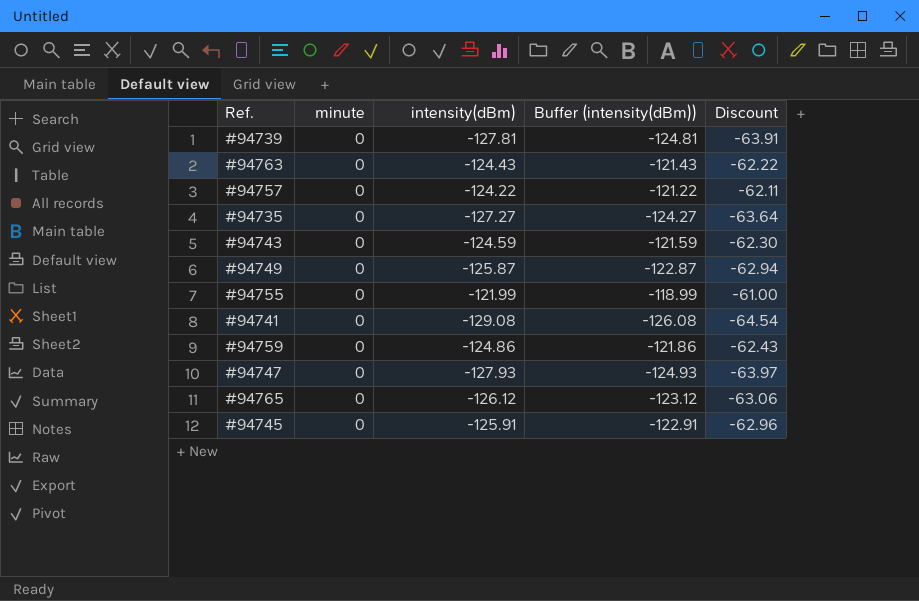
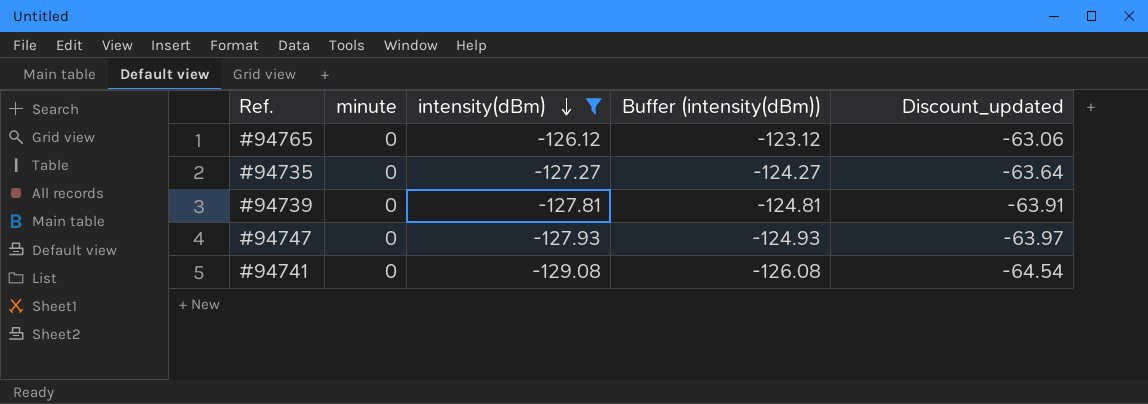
filter: none -> intensity(dBm) <= -126.12
row order: none -> intensity(dBm) descending
column name: Discount -> Discount_updated

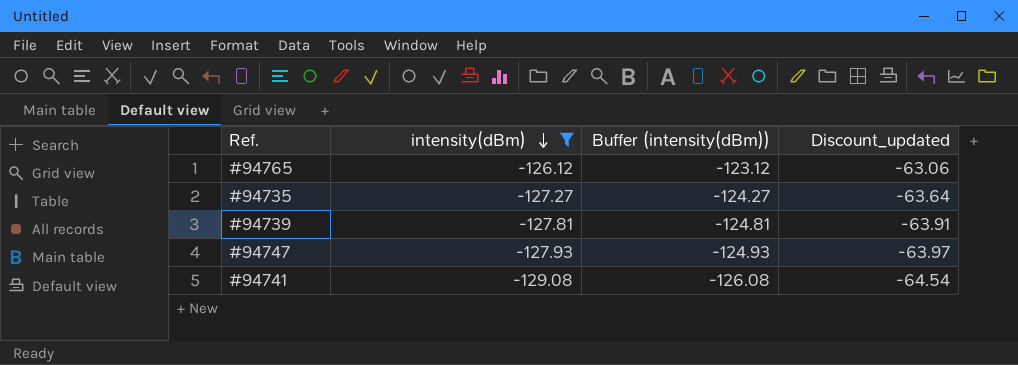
column minute | position: 2 -> none

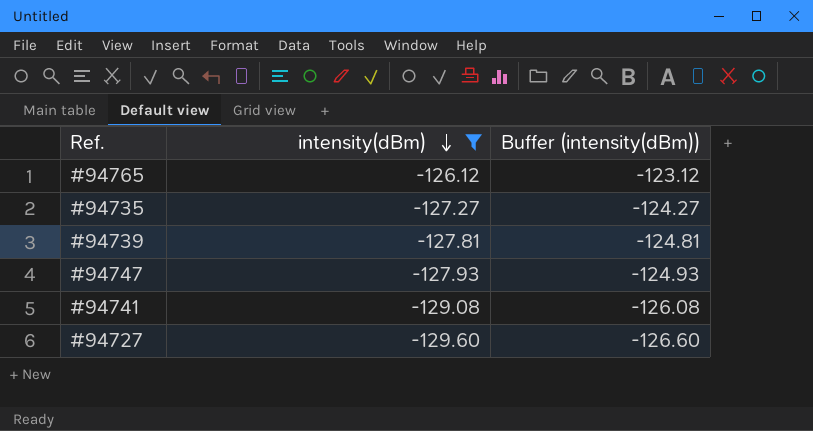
column Discount_updated | formula: [intensity(dBm)] * 0.5 -> none
row #94727: none -> -129.60 | -126.60

